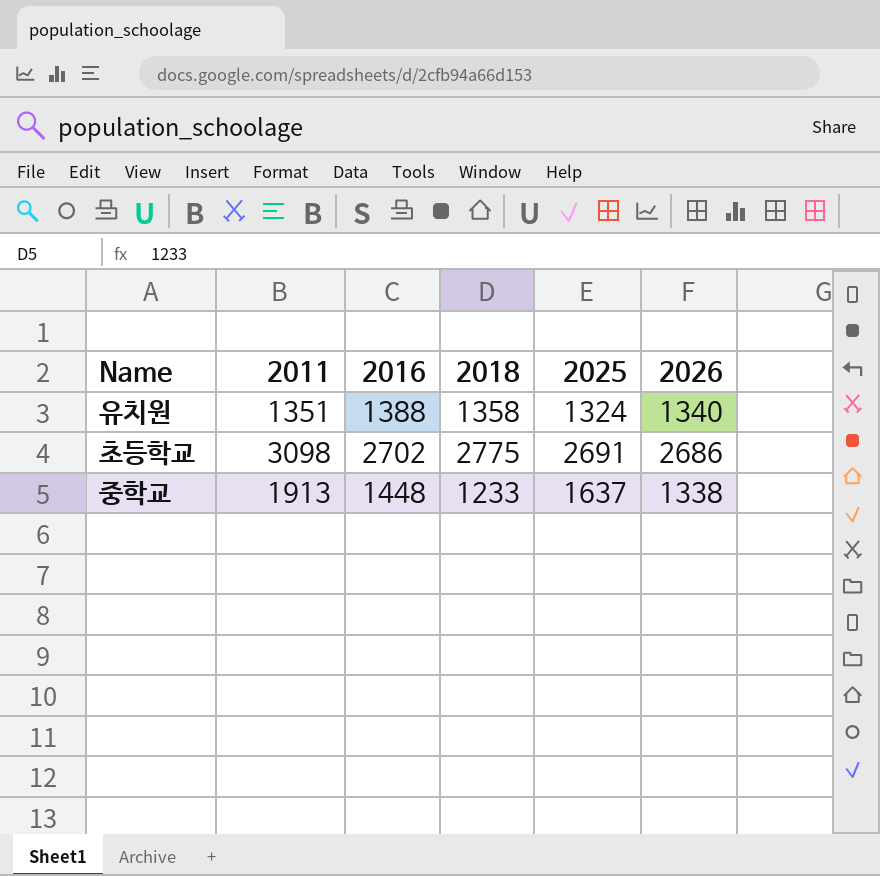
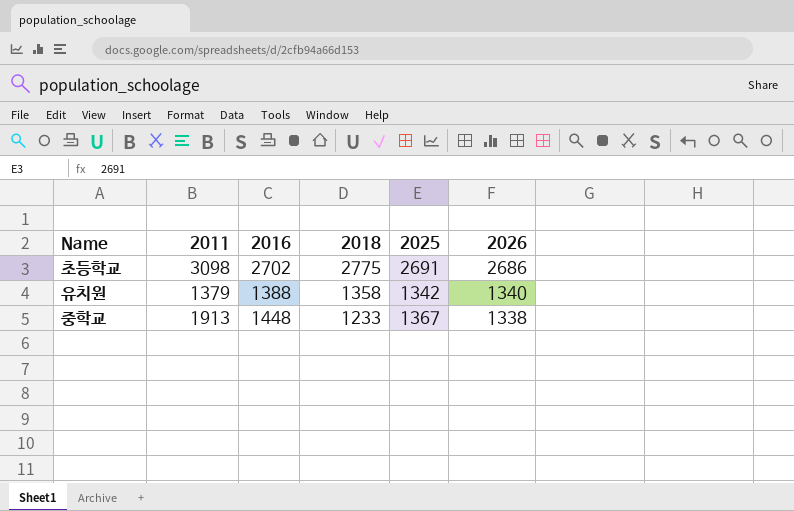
row order: none -> 2018 descending
유치원 | 2011: 1351 -> 1379
유치원 | 2025: 1324 -> 1342
중학교 | 2025: 1637 -> 1367

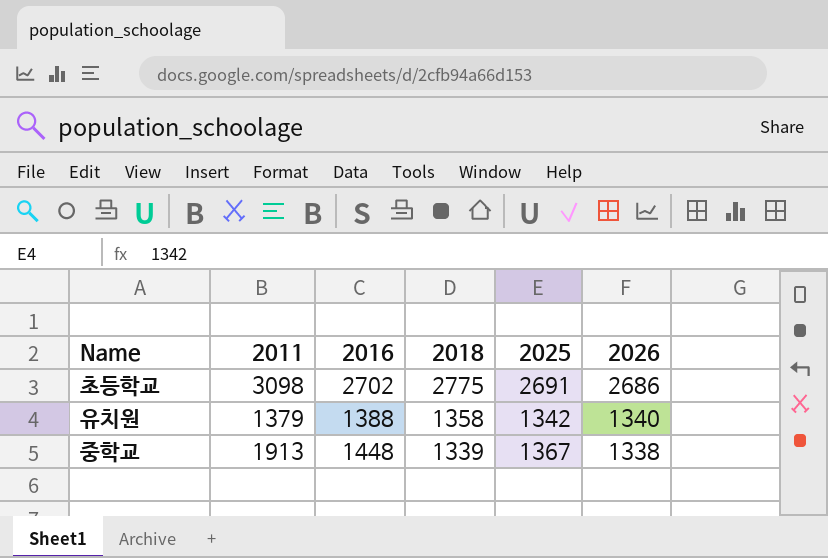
중학교 | 2018: 1233 -> 1339

